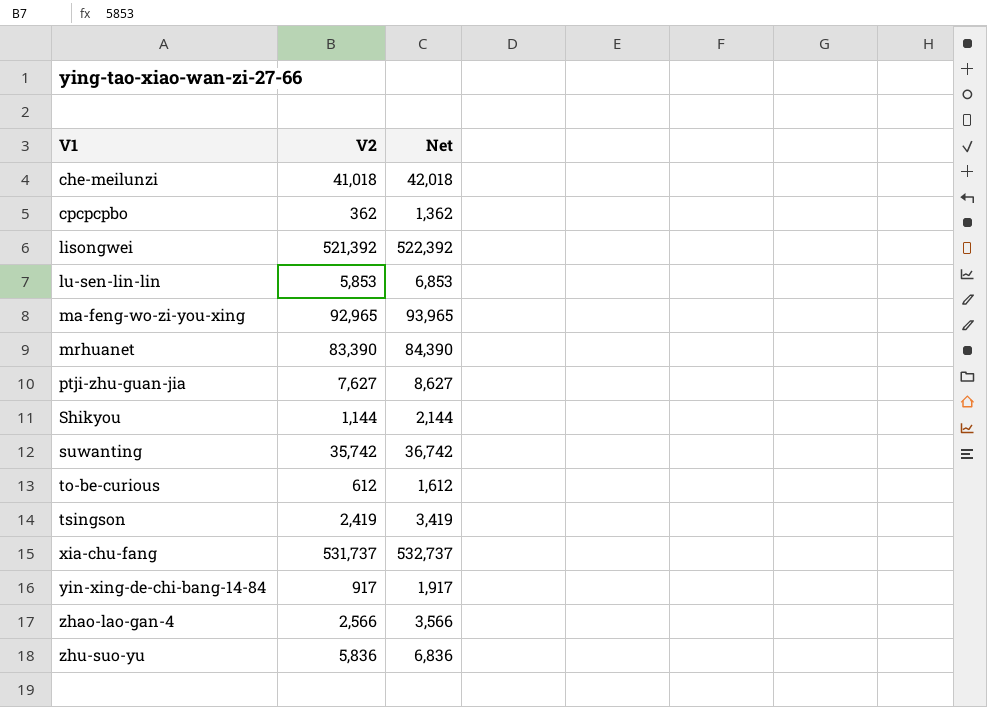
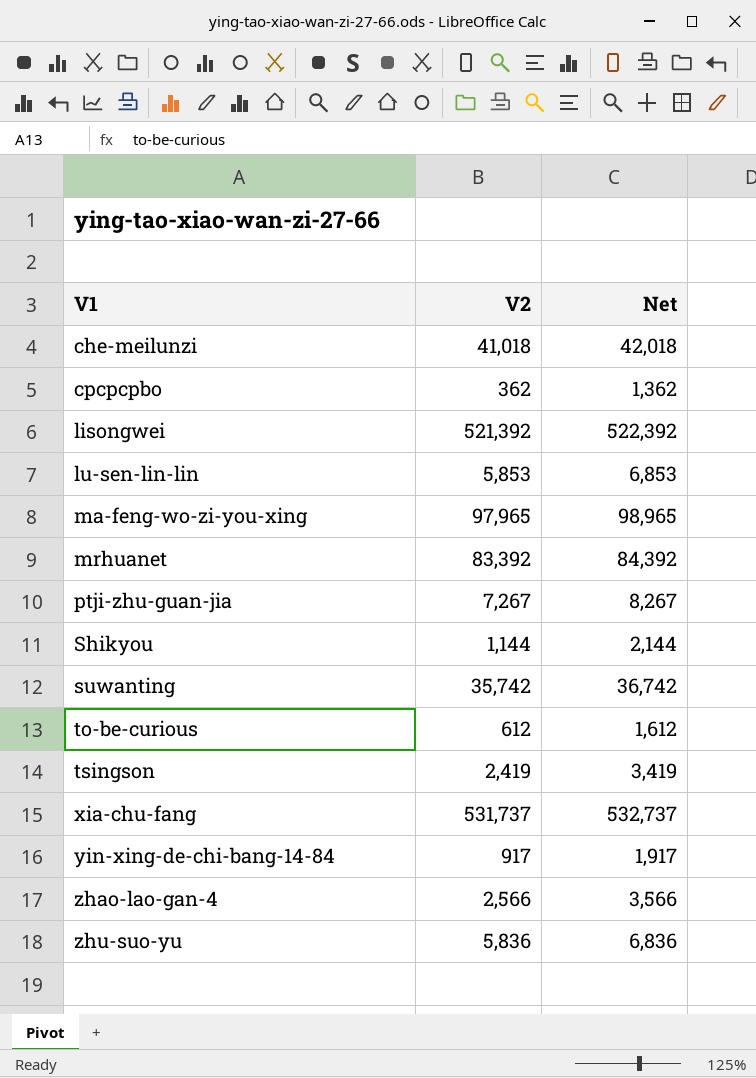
ma-feng-wo-zi-you-xing | V2: 92,965 -> 97,965
ma-feng-wo-zi-you-xing | Net: 93,965 -> 98,965
mrhuanet | V2: 83,390 -> 83,392
mrhuanet | Net: 84,390 -> 84,392
ptji-zhu-guan-jia | V2: 7,627 -> 7,267
ptji-zhu-guan-jia | Net: 8,627 -> 8,267

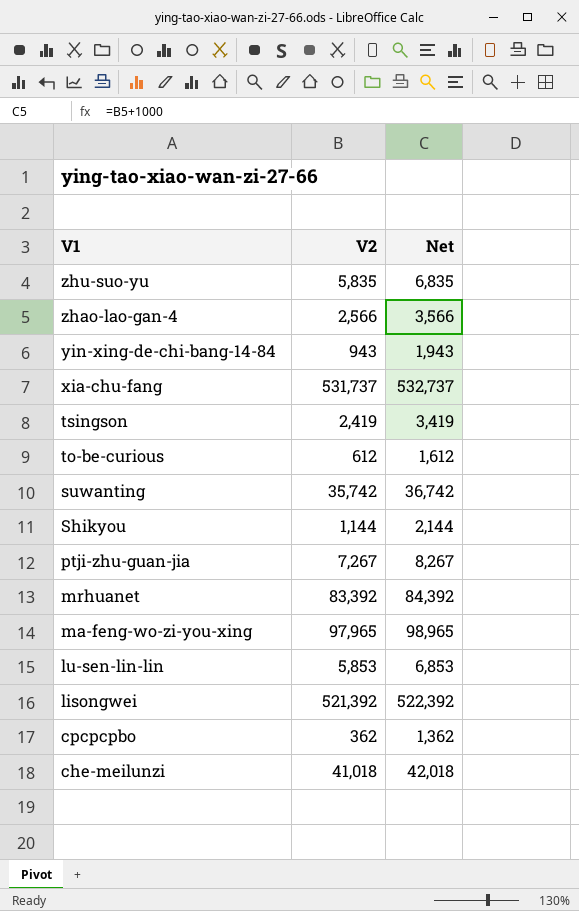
row order: V1 ascending -> V1 descending
zhu-suo-yu | V2: 5,836 -> 5,835
zhu-suo-yu | Net: 6,836 -> 6,835
yin-xing-de-chi-bang-14-84 | V2: 917 -> 943
yin-xing-de-chi-bang-14-84 | Net: 1,917 -> 1,943

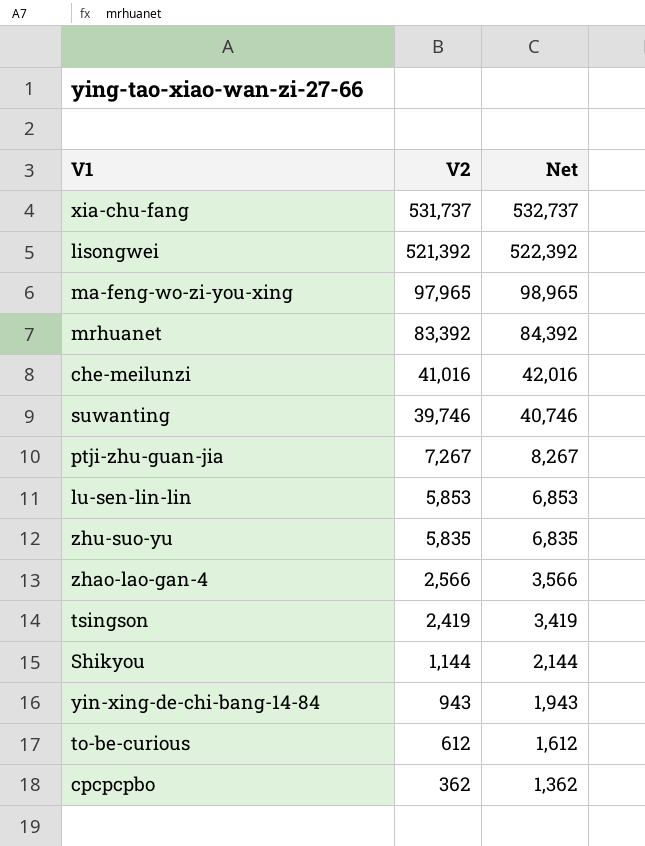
row order: V1 descending -> V2 descending
che-meilunzi | V2: 41,018 -> 41,016
che-meilunzi | Net: 42,018 -> 42,016
suwanting | V2: 35,742 -> 39,746
suwanting | Net: 36,742 -> 40,746

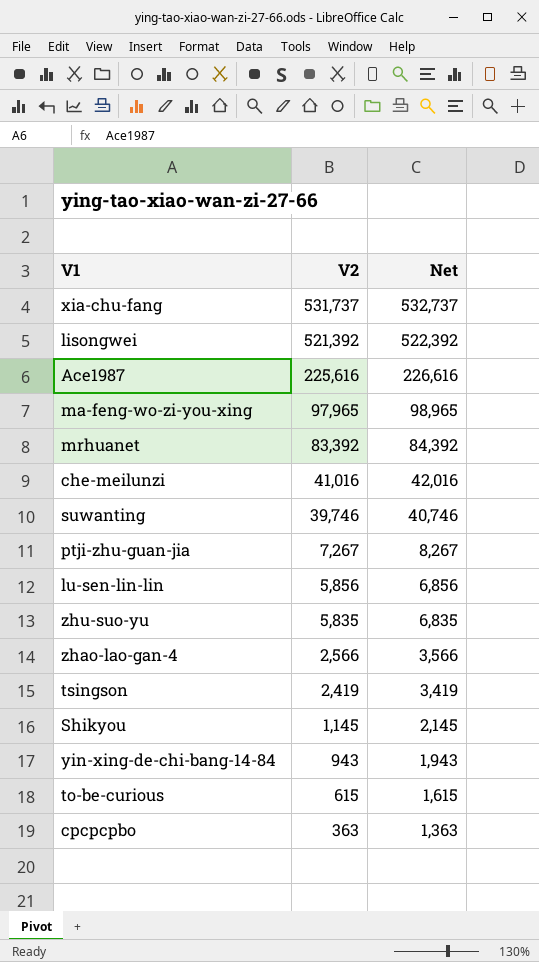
row Ace1987: none -> 225,616 | 226,616
lu-sen-lin-lin | V2: 5,853 -> 5,856
lu-sen-lin-lin | Net: 6,853 -> 6,856
Shikyou | V2: 1,144 -> 1,145
Shikyou | Net: 2,144 -> 2,145
to-be-curious | V2: 612 -> 615
to-be-curious | Net: 1,612 -> 1,615
cpcpcpbo | V2: 362 -> 363
cpcpcpbo | Net: 1,362 -> 1,363

